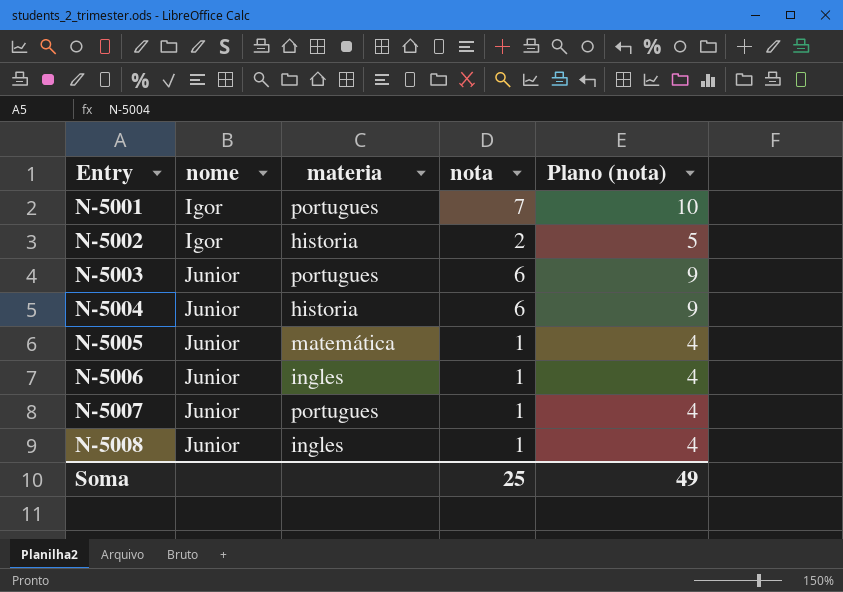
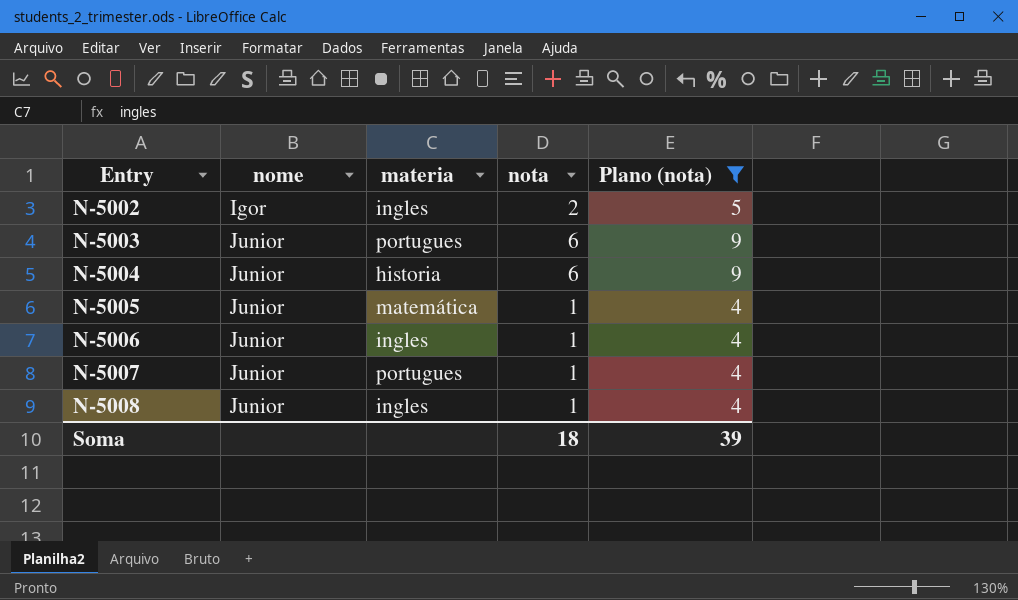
filter: none -> Plano (nota) != 10
N-5002 | materia: historia -> ingles
Soma | nota: 25 -> 18
Soma | Plano (nota): 49 -> 39

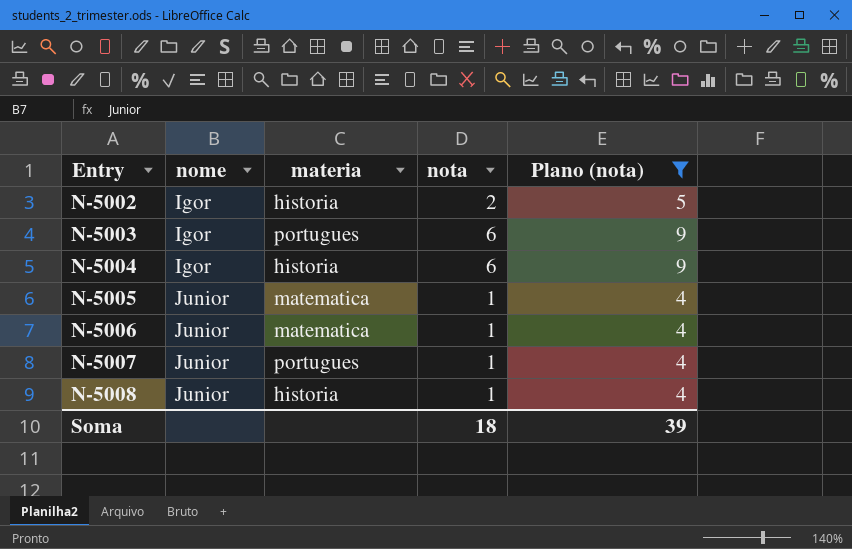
N-5002 | materia: ingles -> historia
N-5003 | nome: Junior -> Igor
N-5004 | nome: Junior -> Igor
N-5005 | materia: matemática -> matematica
N-5006 | materia: ingles -> matematica
N-5008 | materia: ingles -> historia

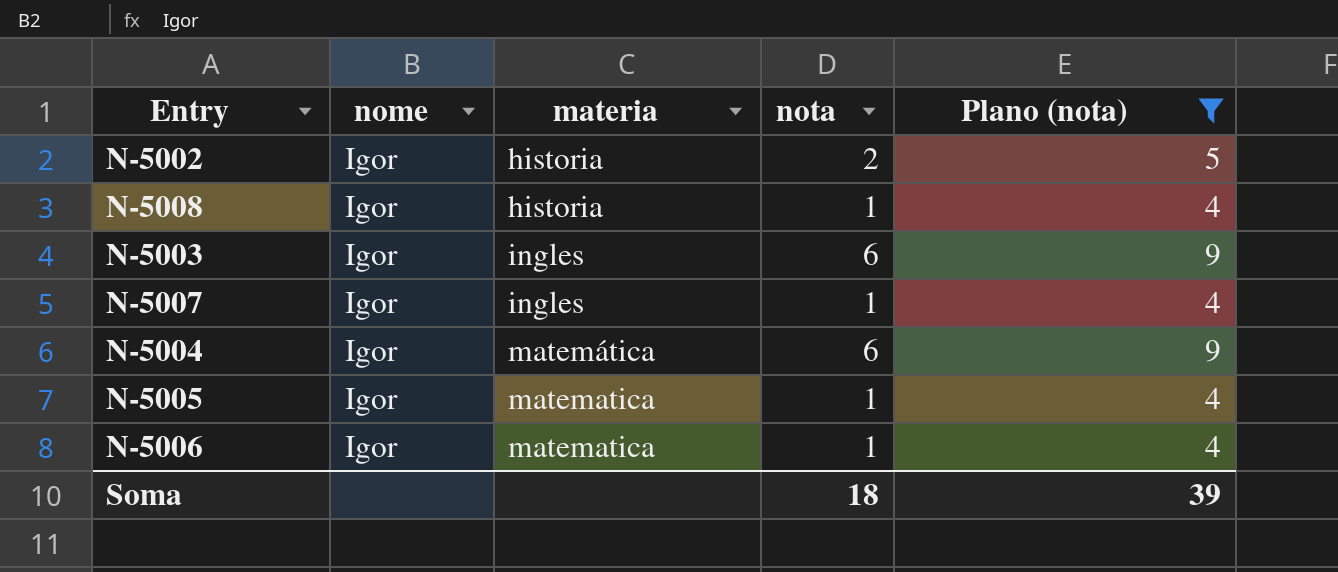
row order: Entry ascending -> materia ascending
N-5008 | nome: Junior -> Igor
N-5003 | materia: portugues -> ingles
N-5007 | nome: Junior -> Igor
N-5007 | materia: portugues -> ingles
N-5004 | materia: historia -> matemática
N-5005 | nome: Junior -> Igor
N-5006 | nome: Junior -> Igor

